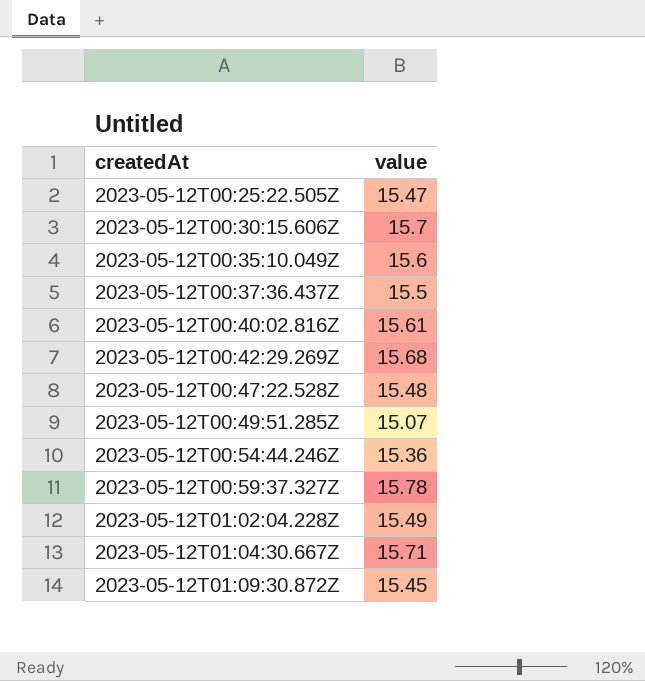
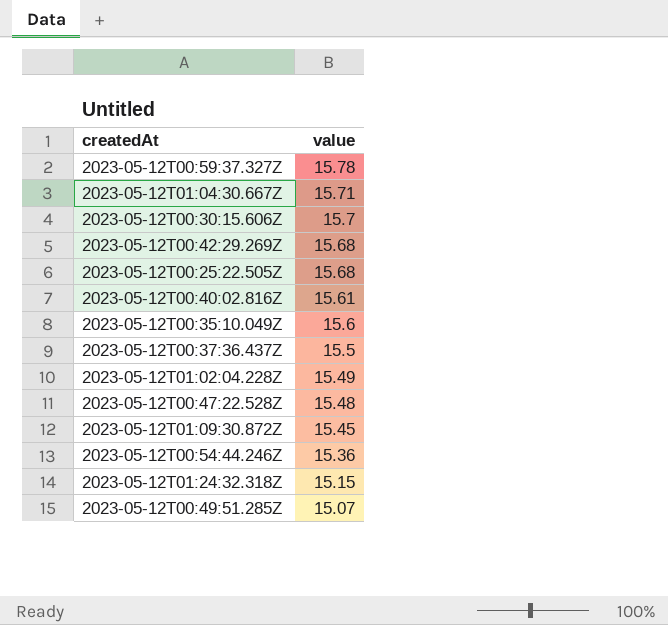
row order: createdAt ascending -> value descending
2023-05-12T00:25:22.505Z | value: 15.47 -> 15.68
row 2023-05-12T01:24:32.318Z: none -> 15.15

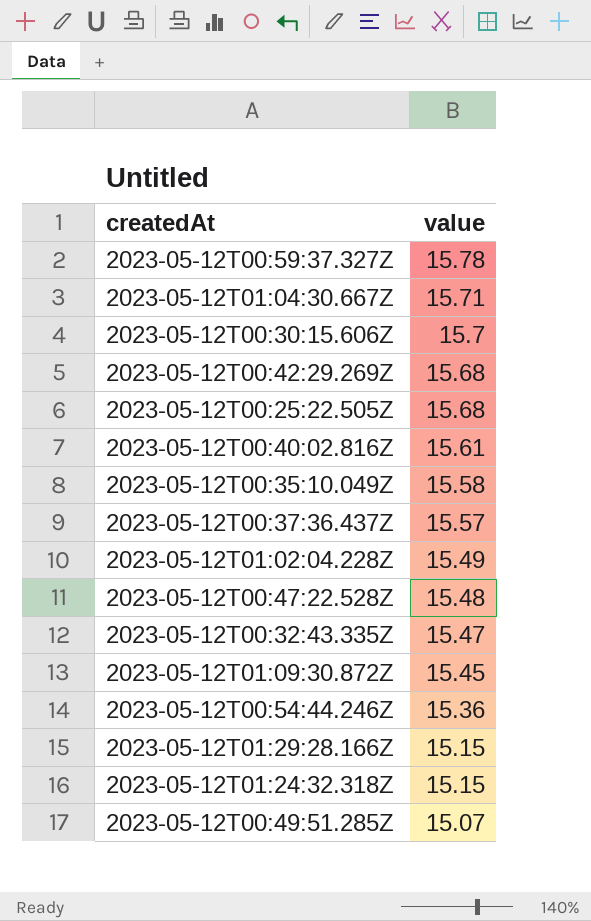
2023-05-12T00:35:10.049Z | value: 15.6 -> 15.58
2023-05-12T00:37:36.437Z | value: 15.5 -> 15.57
row 2023-05-12T00:32:43.335Z: none -> 15.47
row 2023-05-12T01:29:28.166Z: none -> 15.15

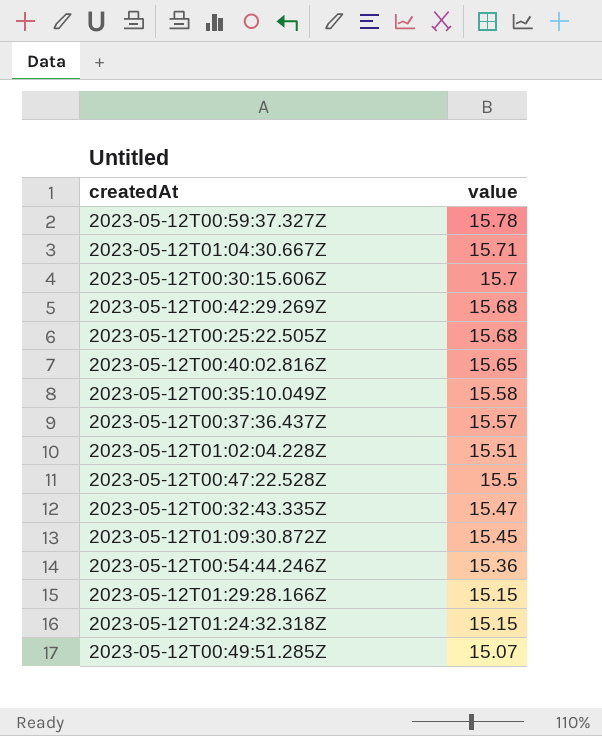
2023-05-12T00:40:02.816Z | value: 15.61 -> 15.65
2023-05-12T01:02:04.228Z | value: 15.49 -> 15.51
2023-05-12T00:47:22.528Z | value: 15.48 -> 15.5

